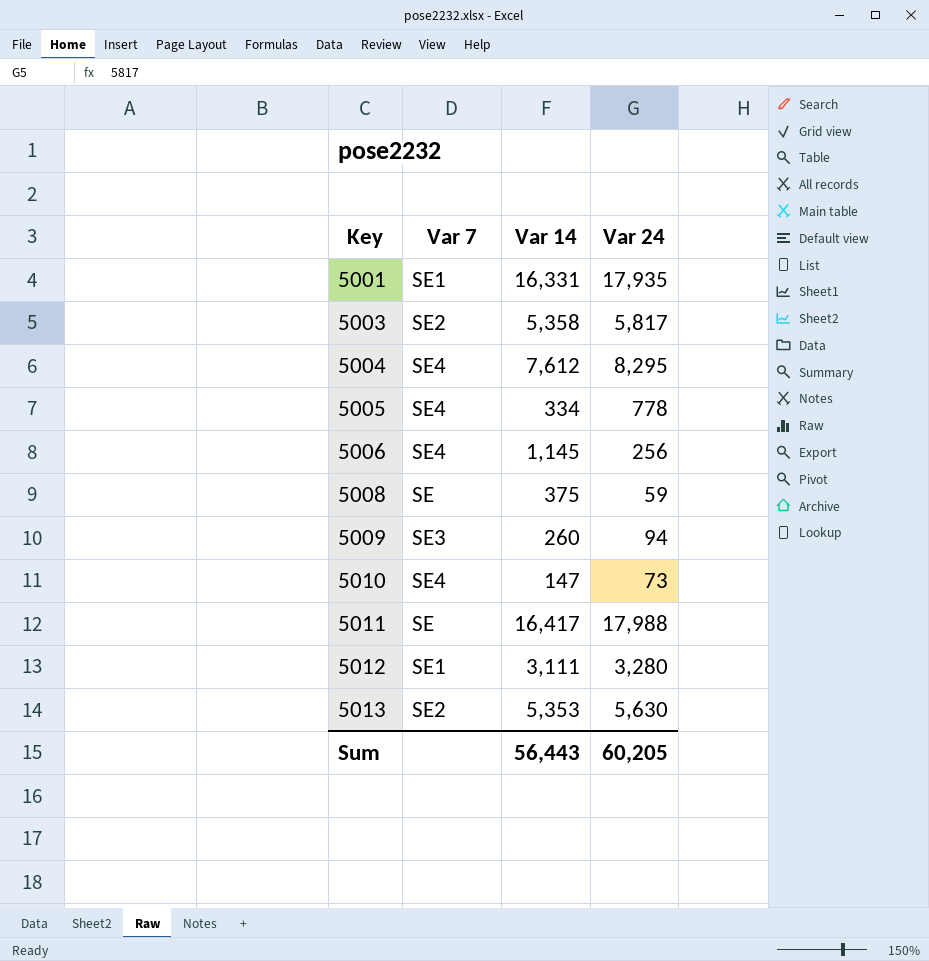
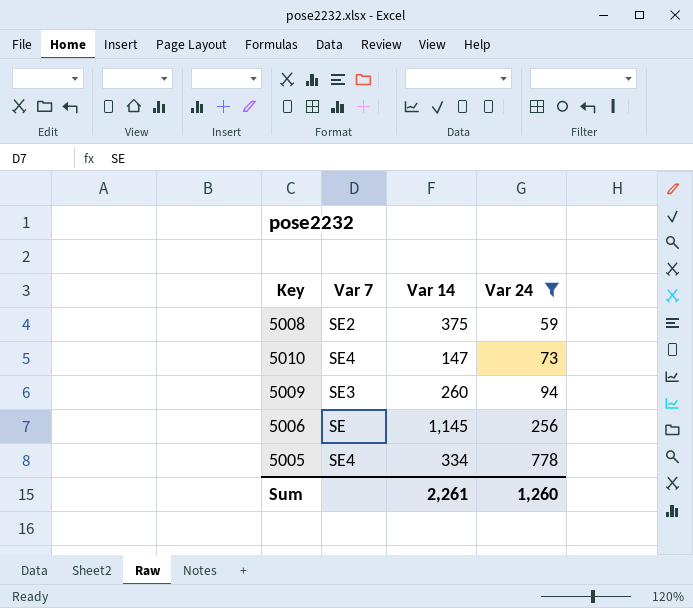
filter: none -> Var 24 <= 778
row order: Key ascending -> Var 24 ascending
5008 | Var 7: SE -> SE2
5006 | Var 7: SE4 -> SE
Sum | Var 14: 56,443 -> 2,261
Sum | Var 24: 60,205 -> 1,260

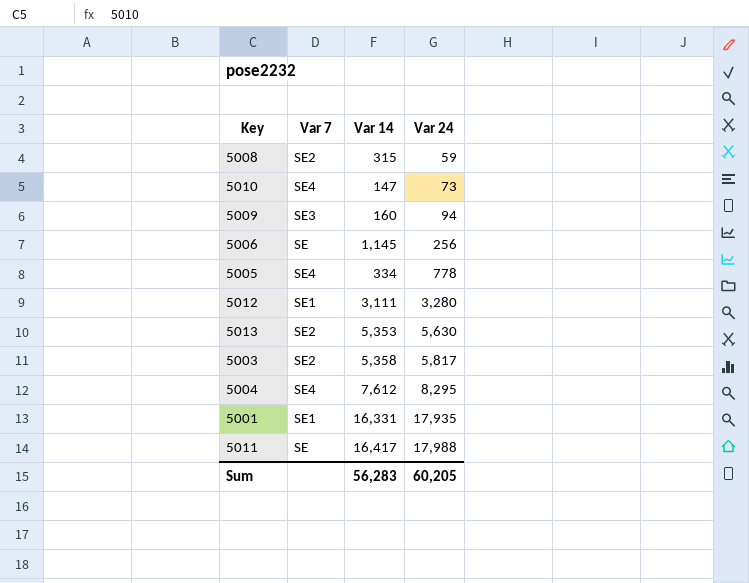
filter: Var 24 <= 778 -> none
5008 | Var 14: 375 -> 315
5009 | Var 14: 260 -> 160
Sum | Var 14: 2,261 -> 56,283
Sum | Var 24: 1,260 -> 60,205

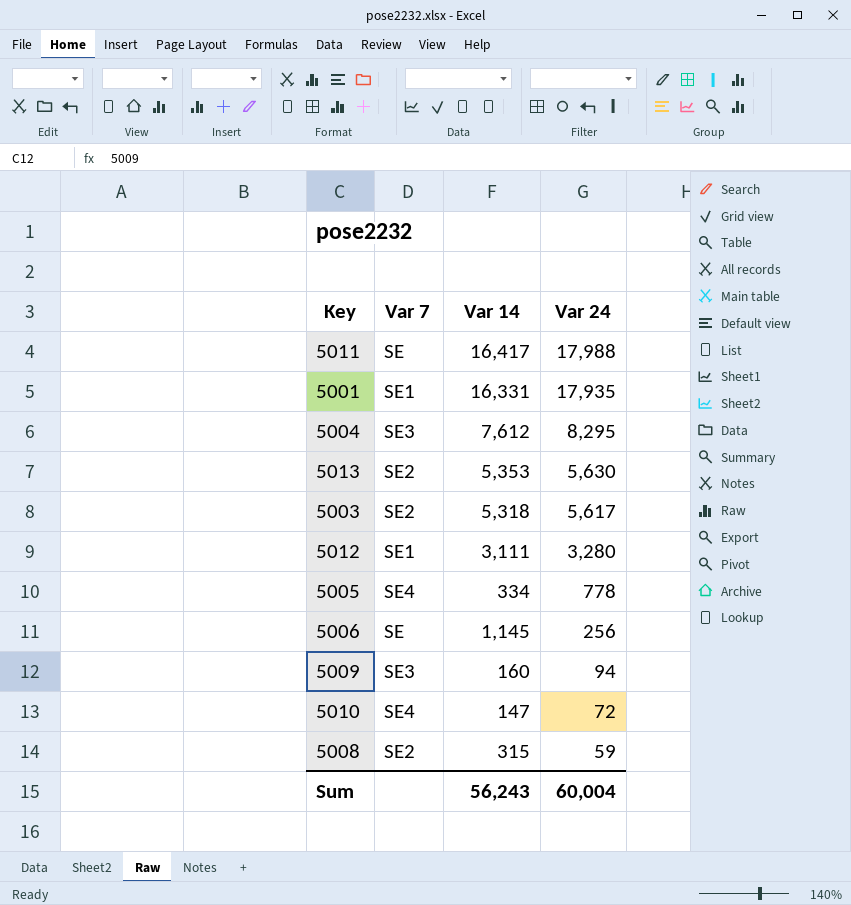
row order: Var 24 ascending -> Var 24 descending
5004 | Var 7: SE4 -> SE3
5003 | Var 14: 5,358 -> 5,318
5003 | Var 24: 5,817 -> 5,617
5010 | Var 24: 73 -> 72
Sum | Var 14: 56,283 -> 56,243
Sum | Var 24: 60,205 -> 60,004

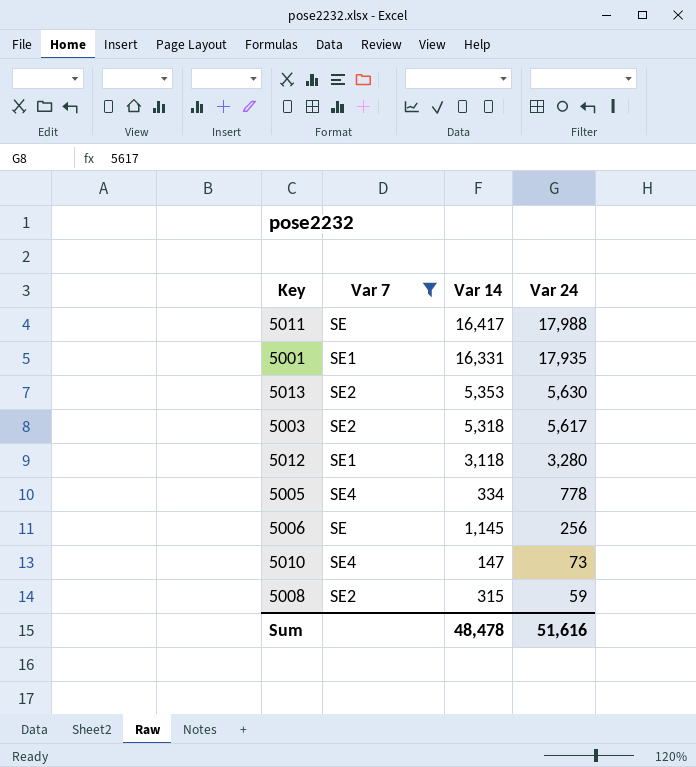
filter: none -> Var 7 != SE3
5012 | Var 14: 3,111 -> 3,118
5010 | Var 24: 72 -> 73
Sum | Var 14: 56,243 -> 48,478
Sum | Var 24: 60,004 -> 51,616

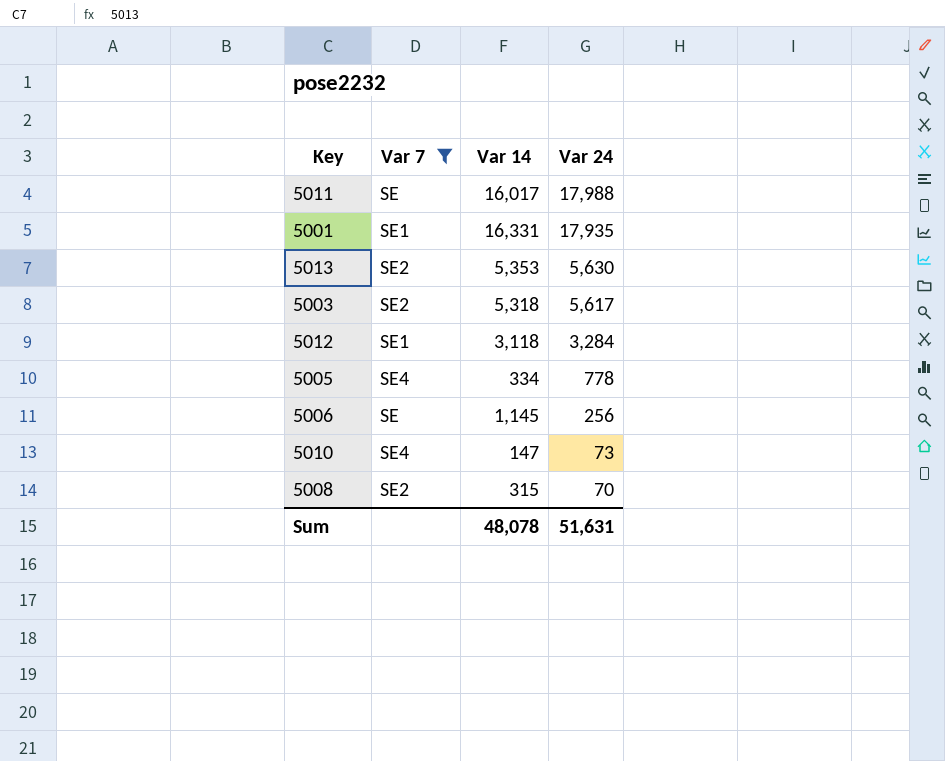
5011 | Var 14: 16,417 -> 16,017
5012 | Var 24: 3,280 -> 3,284
5008 | Var 24: 59 -> 70
Sum | Var 14: 48,478 -> 48,078
Sum | Var 24: 51,616 -> 51,631

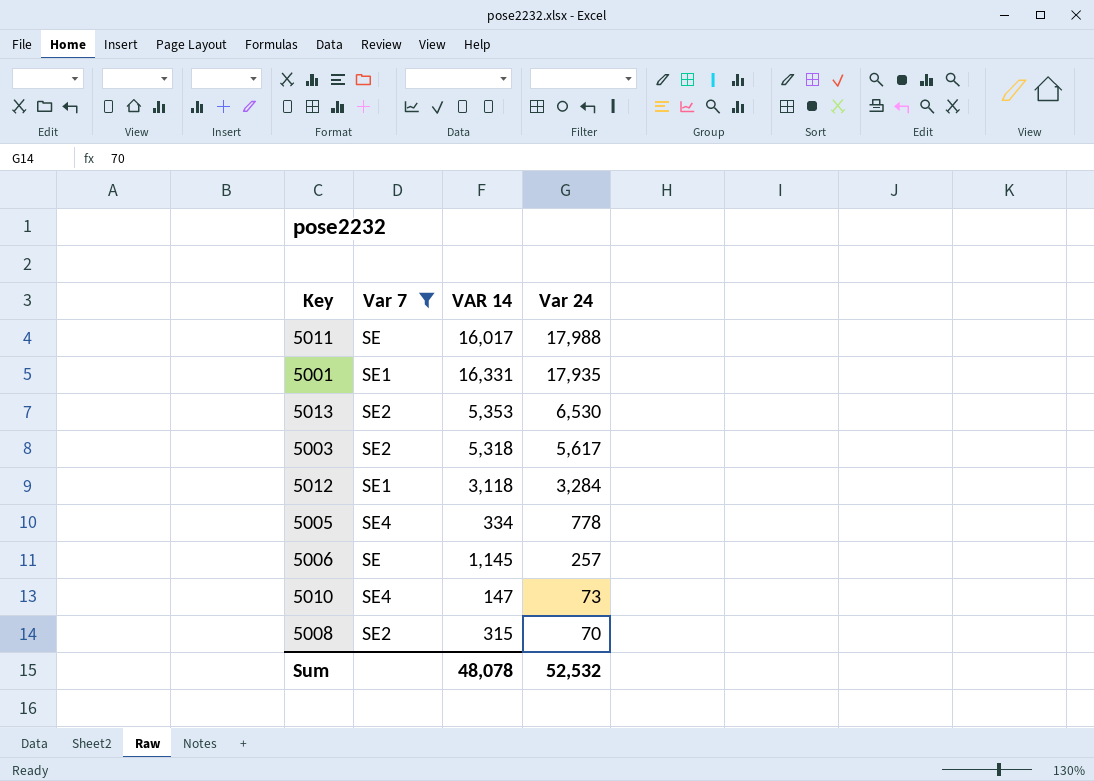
column name: Var 14 -> VAR 14
5013 | Var 24: 5,630 -> 6,530
5006 | Var 24: 256 -> 257
Sum | Var 24: 51,631 -> 52,532

